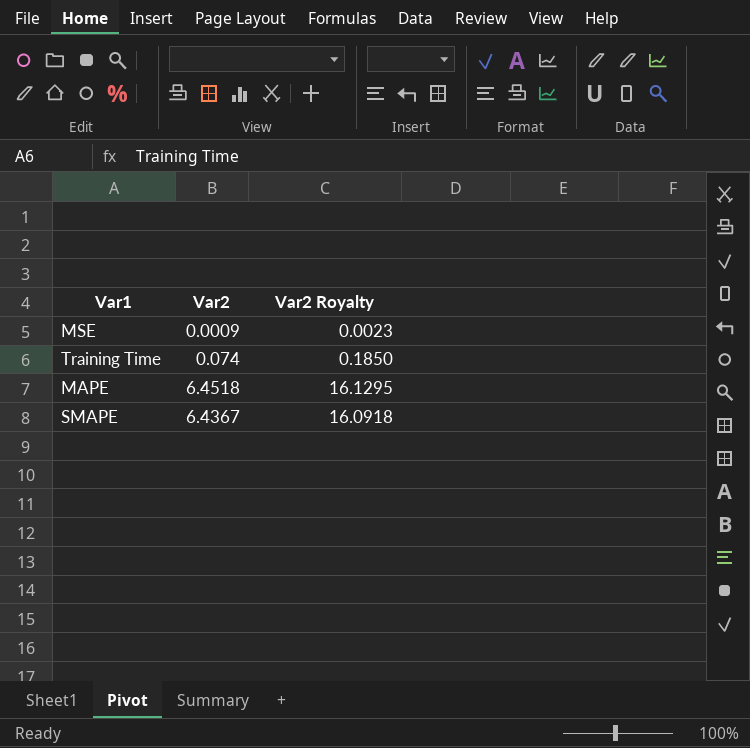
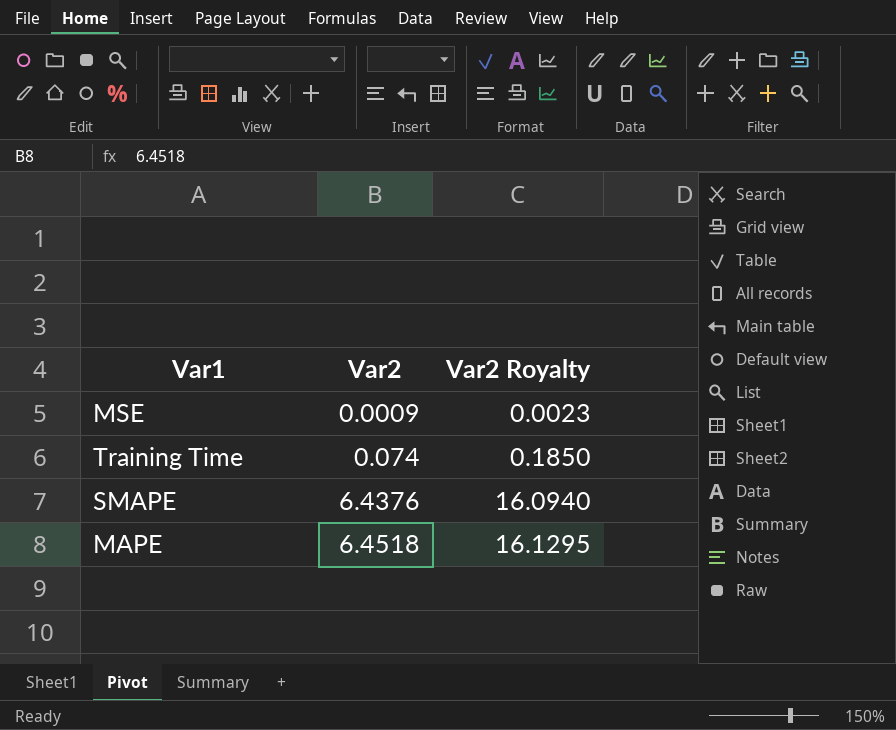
row order: none -> Var2 ascending
SMAPE | Var2: 6.4367 -> 6.4376
SMAPE | Var2 Royalty: 16.0918 -> 16.0940

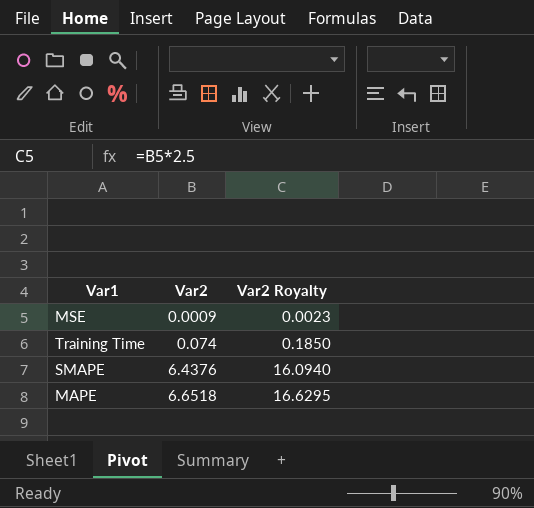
MAPE | Var2: 6.4518 -> 6.6518
MAPE | Var2 Royalty: 16.1295 -> 16.6295

